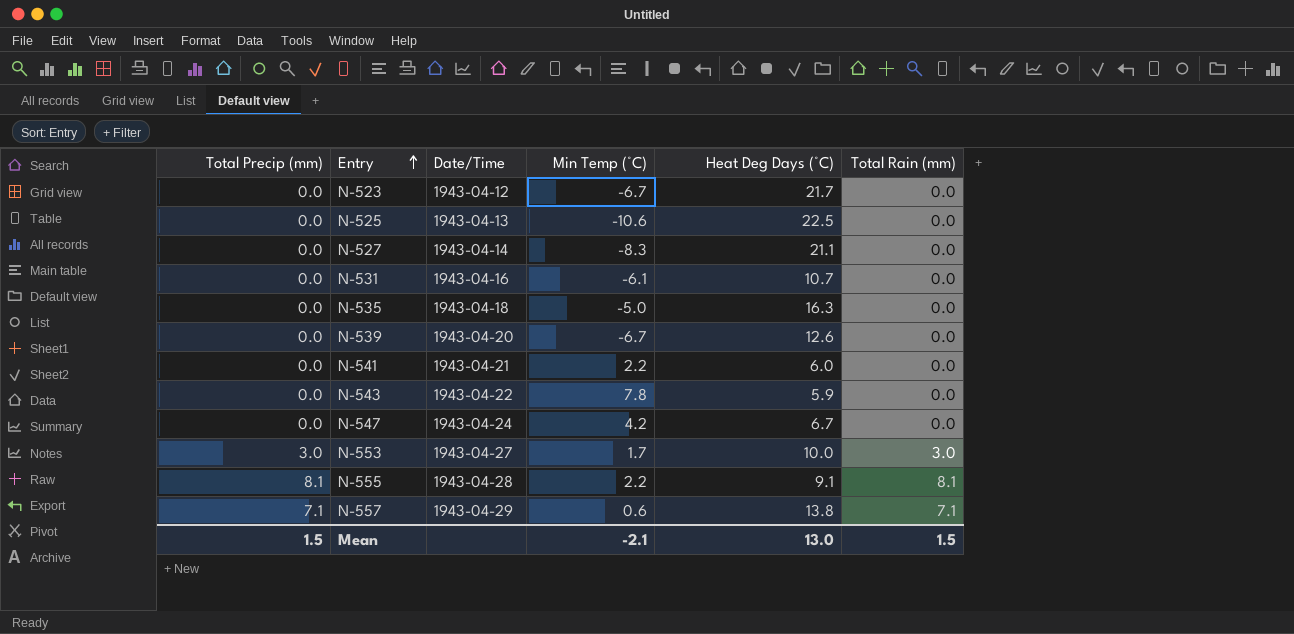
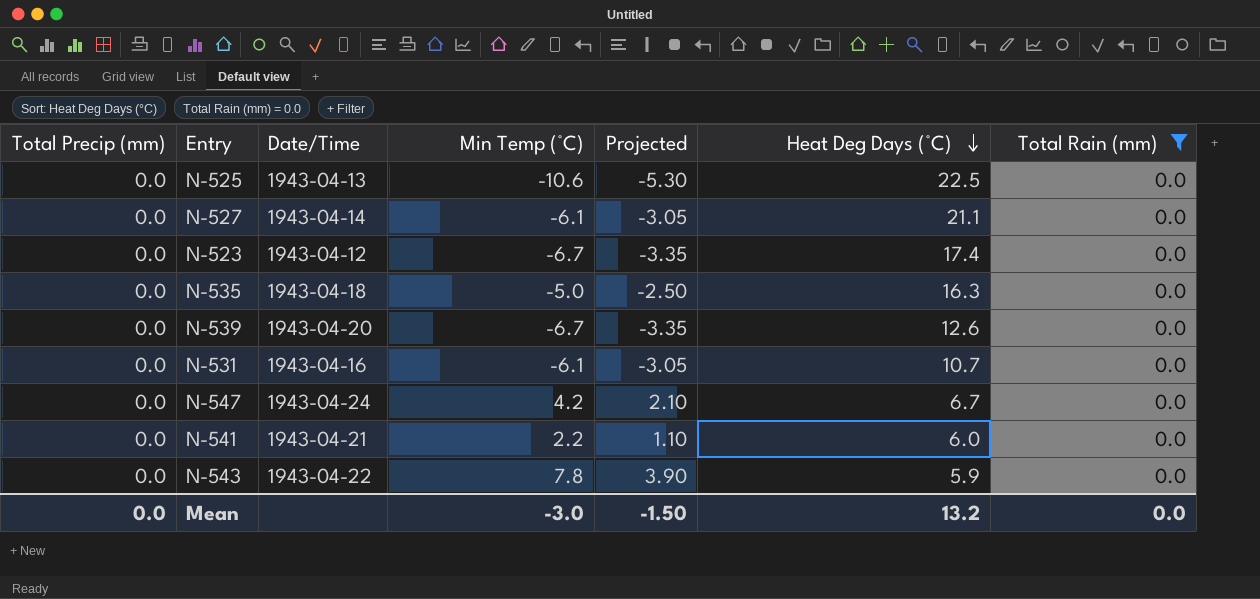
filter: none -> Total Rain (mm) = 0.0
row order: Entry ascending -> Heat Deg Days (°C) descending
column Projected | formula: none -> [Min Temp (°C)] * 0.5
N-527 | Min Temp (°C): -8.3 -> -6.1
N-523 | Heat Deg Days (°C): 21.7 -> 17.4
Mean | Total Precip (mm): 1.5 -> 0.0
Mean | Min Temp (°C): -2.1 -> -3.0
Mean | Heat Deg Days (°C): 13.0 -> 13.2
Mean | Total Rain (mm): 1.5 -> 0.0

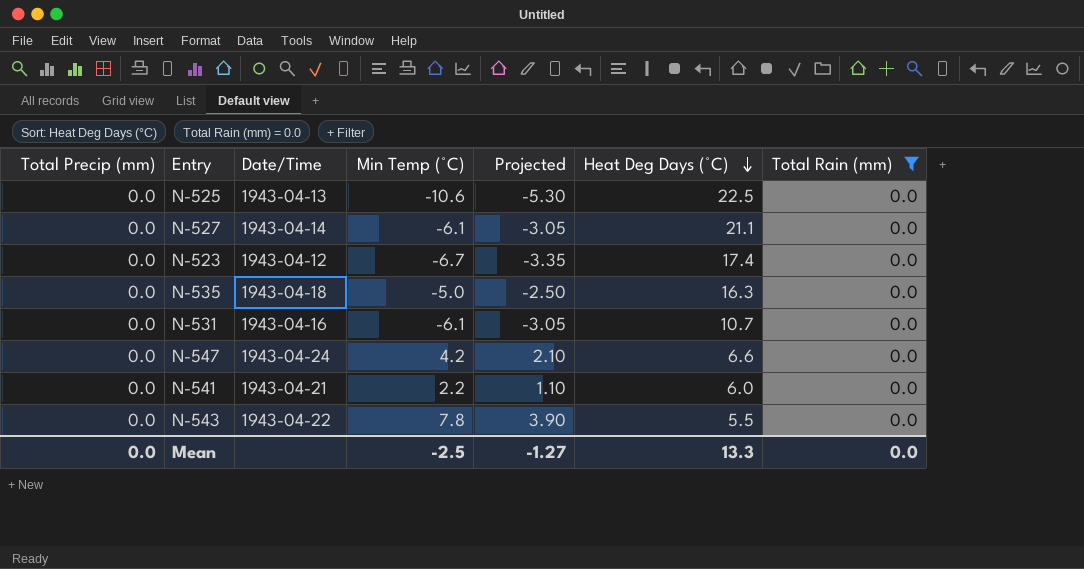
row N-539: 0.0 | 1943-04-20 | -6.7 | -3.35 | 12.6 | 0.0 -> none
N-547 | Heat Deg Days (°C): 6.7 -> 6.6
N-543 | Heat Deg Days (°C): 5.9 -> 5.5
Mean | Min Temp (°C): -3.0 -> -2.5
Mean | Projected: -1.50 -> -1.27
Mean | Heat Deg Days (°C): 13.2 -> 13.3

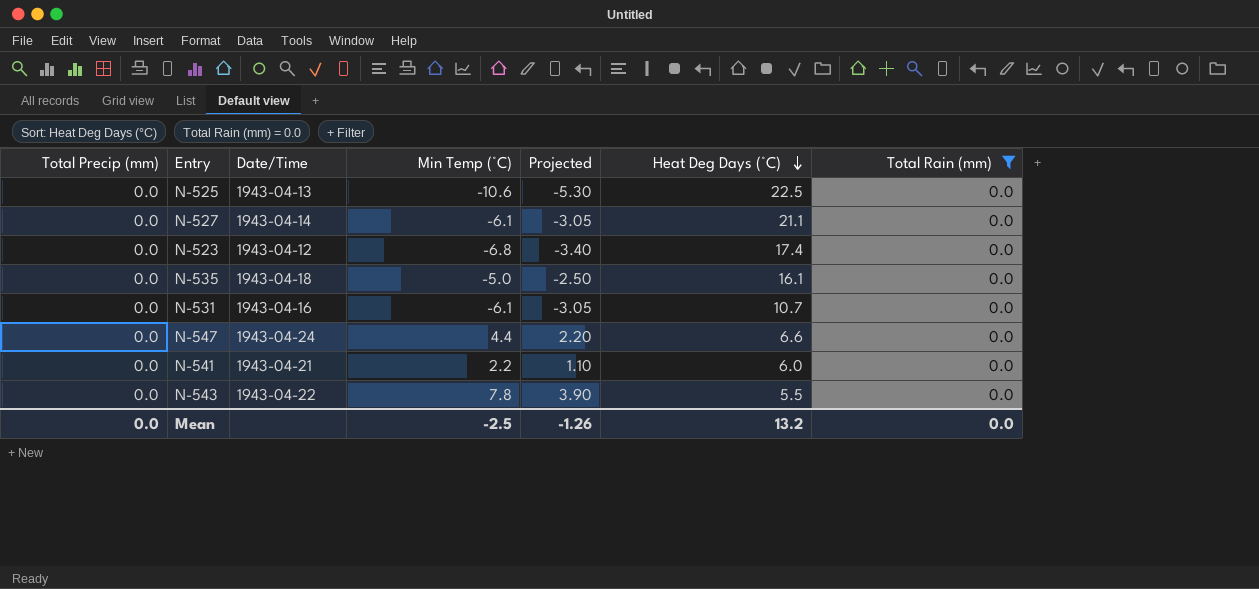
N-523 | Min Temp (°C): -6.7 -> -6.8
N-523 | Projected: -3.35 -> -3.40
N-535 | Heat Deg Days (°C): 16.3 -> 16.1
N-547 | Min Temp (°C): 4.2 -> 4.4
N-547 | Projected: 2.10 -> 2.20
Mean | Projected: -1.27 -> -1.26
Mean | Heat Deg Days (°C): 13.3 -> 13.2

